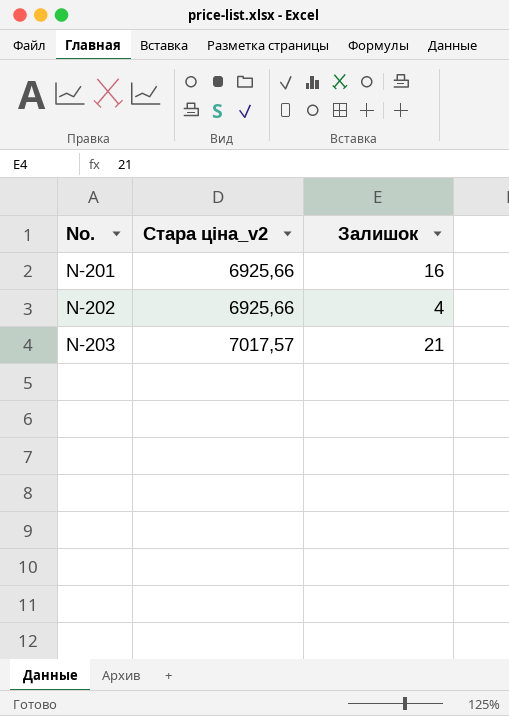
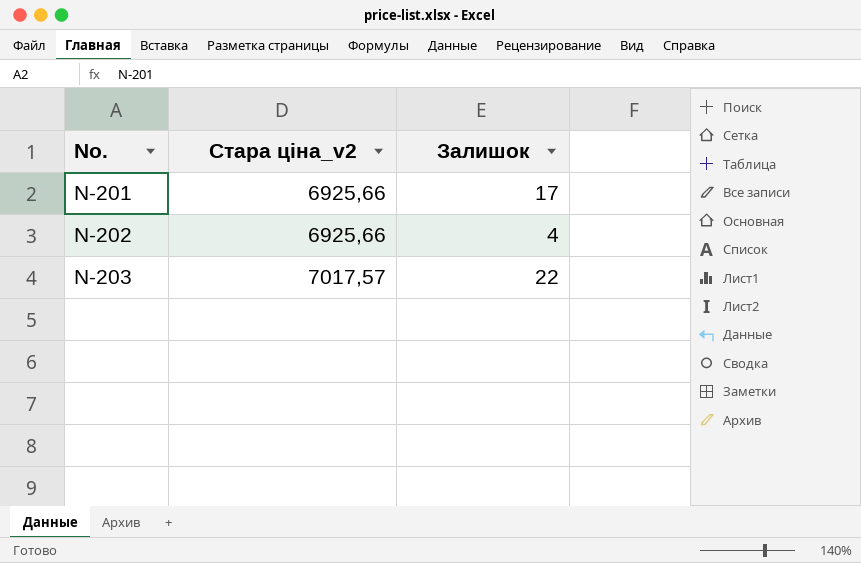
N-201 | Залишок: 16 -> 17
N-203 | Залишок: 21 -> 22

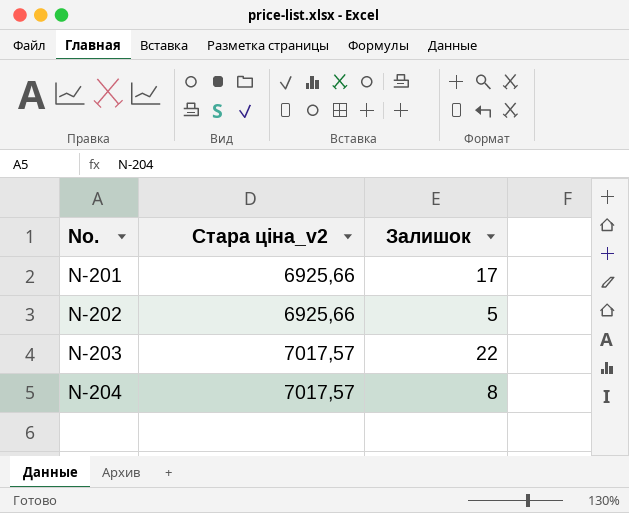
N-202 | Залишок: 4 -> 5
row N-204: none -> 7017,57 | 8

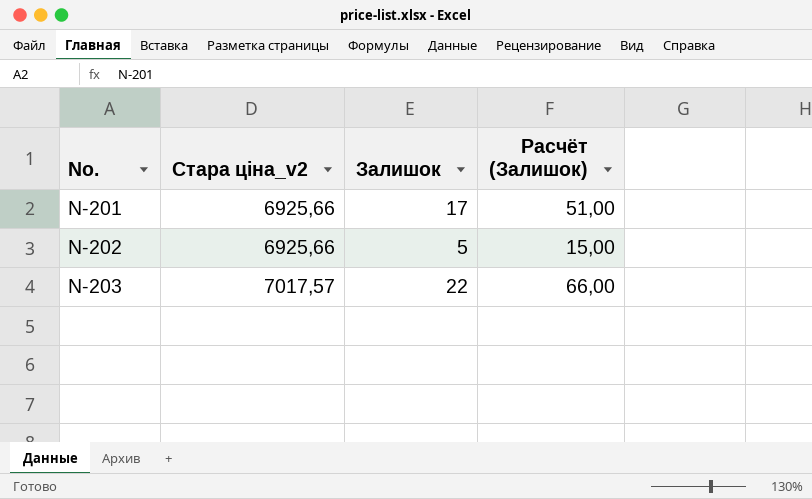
column Расчёт (Залишок) | formula: none -> [Залишок] * 3
row N-204: 7017,57 | 8 -> none

